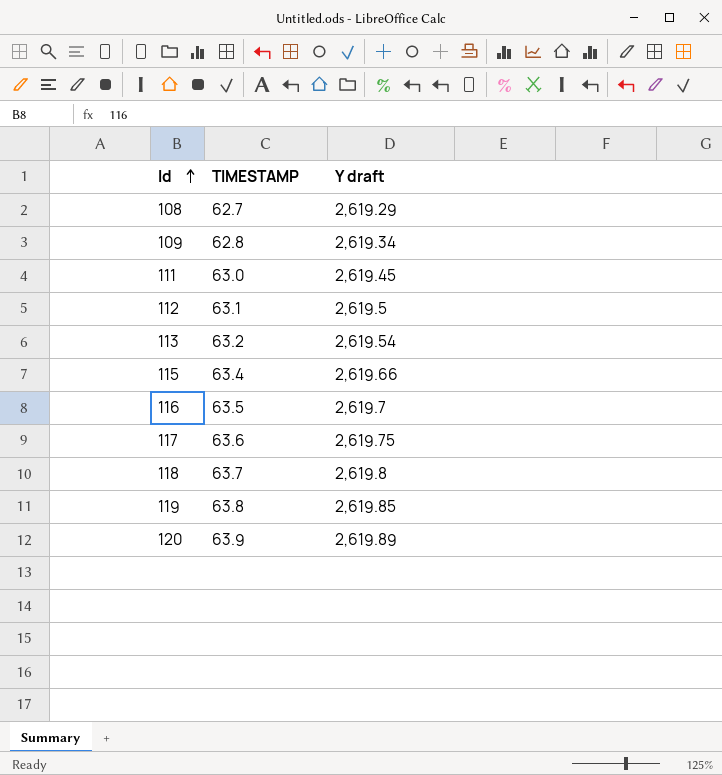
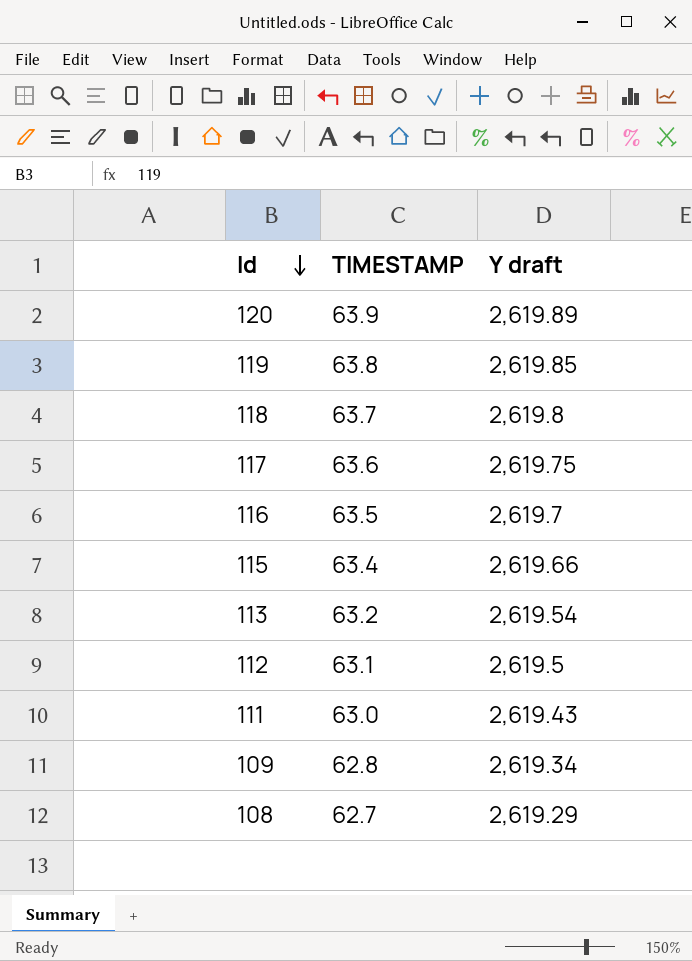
row order: Id ascending -> Id descending
111 | Y draft: 2,619.45 -> 2,619.43

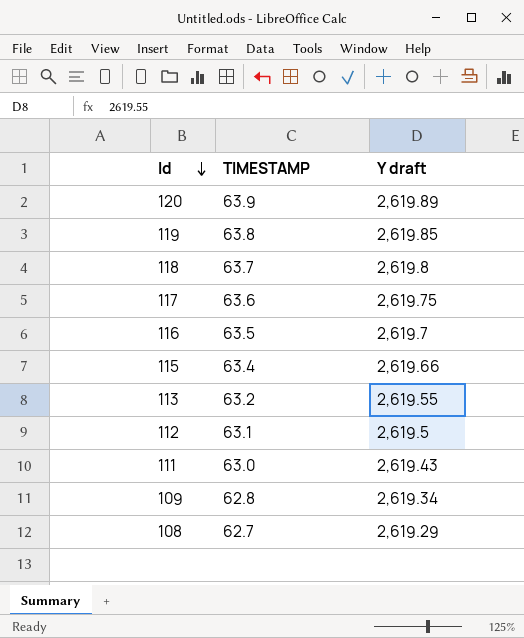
113 | Y draft: 2,619.54 -> 2,619.55

